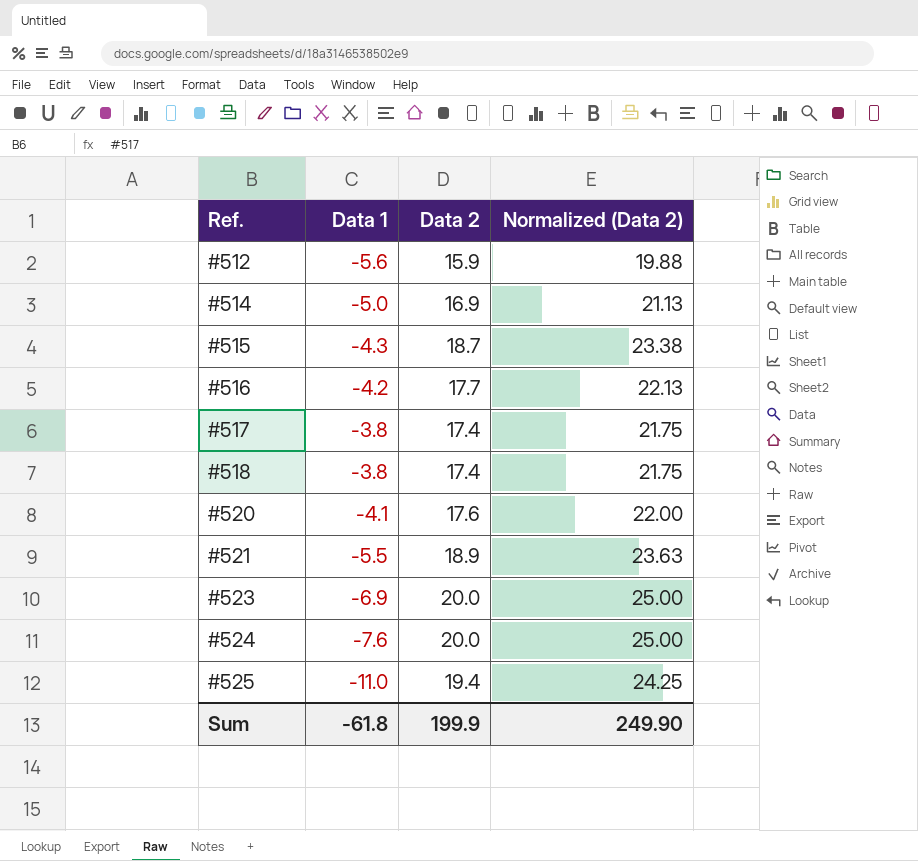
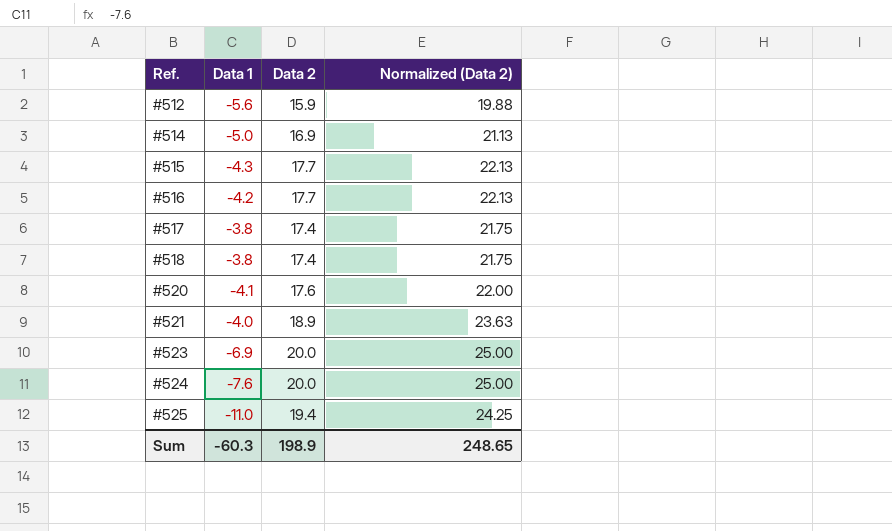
#515 | Data 2: 18.7 -> 17.7
#515 | Normalized (Data 2): 23.38 -> 22.13
#521 | Data 1: -5.5 -> -4.0
Sum | Data 1: -61.8 -> -60.3
Sum | Data 2: 199.9 -> 198.9
Sum | Normalized (Data 2): 249.90 -> 248.65

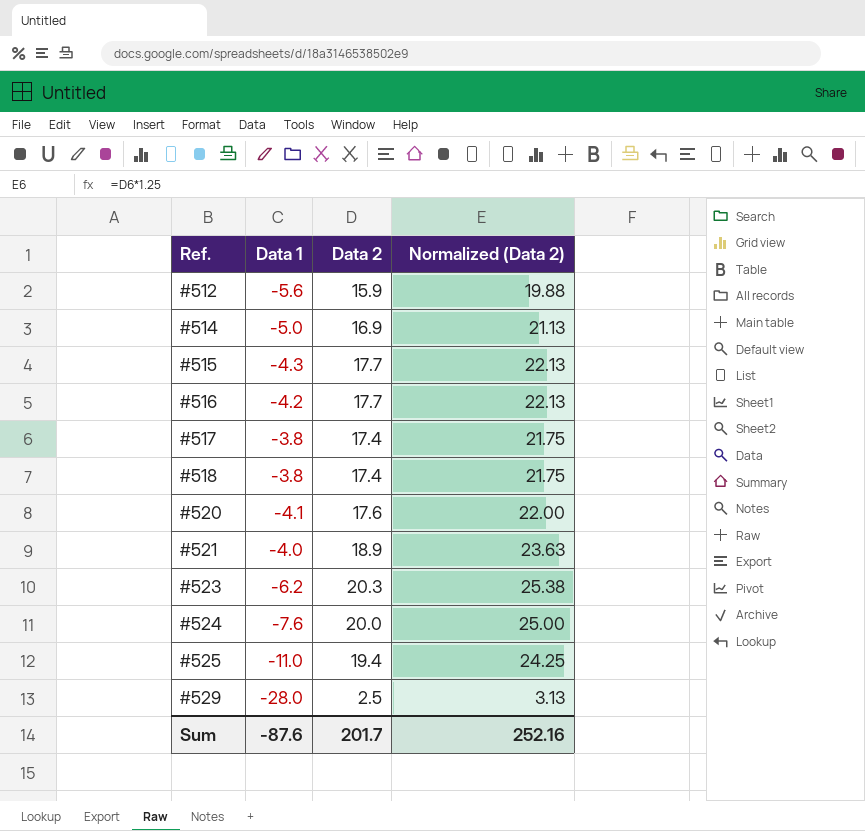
#523 | Data 1: -6.9 -> -6.2
#523 | Data 2: 20.0 -> 20.3
#523 | Normalized (Data 2): 25.00 -> 25.38
row #529: none -> -28.0 | 2.5 | 3.13
Sum | Data 1: -60.3 -> -87.6
Sum | Data 2: 198.9 -> 201.7
Sum | Normalized (Data 2): 248.65 -> 252.16

